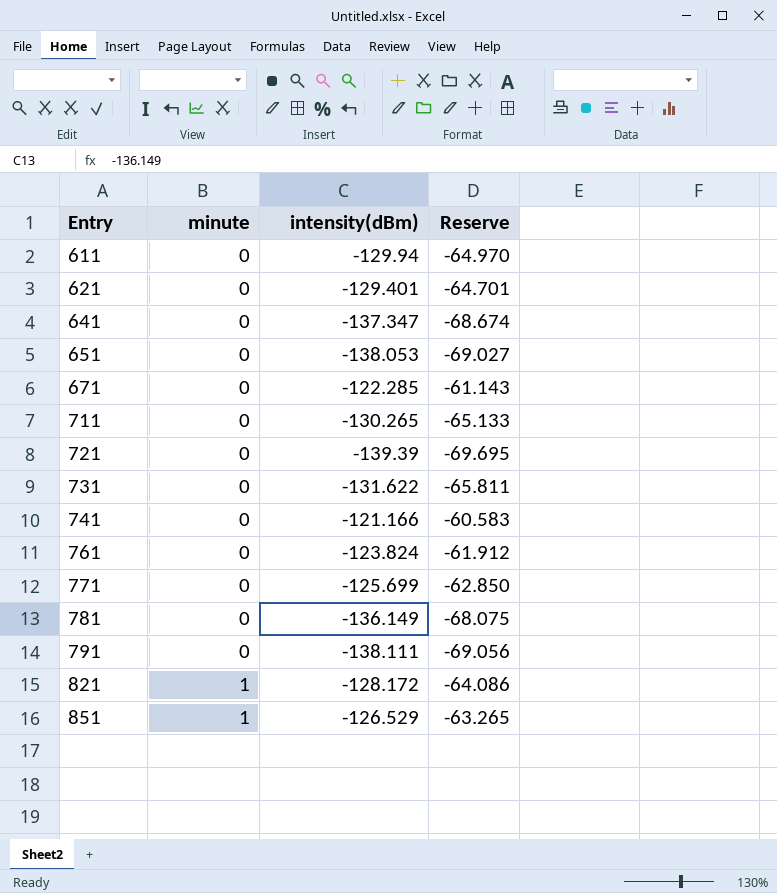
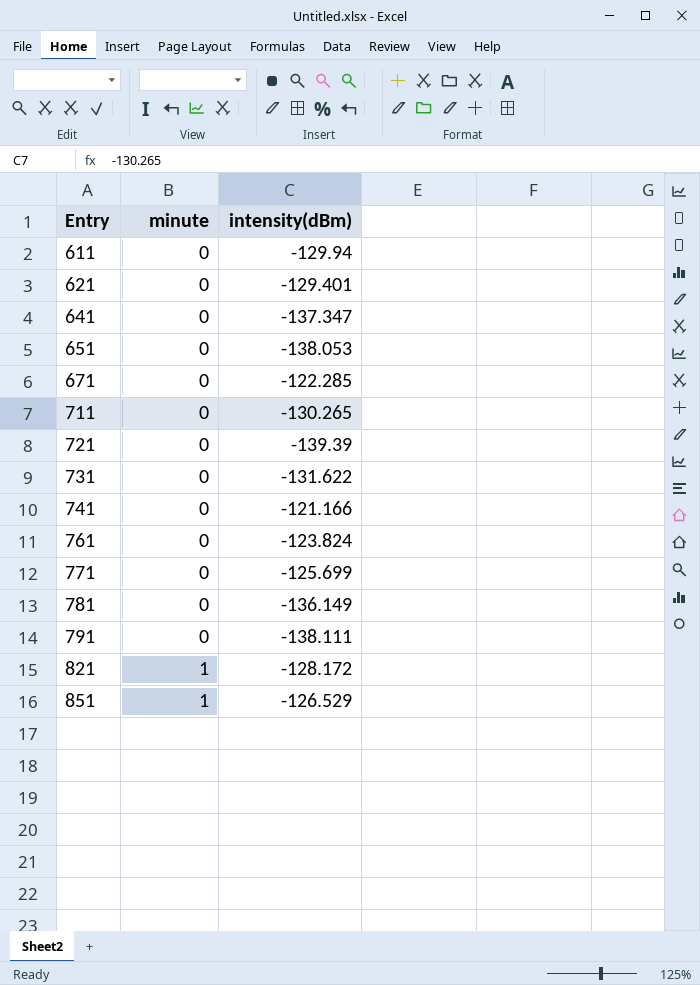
column Reserve | formula: [intensity(dBm)] * 0.5 -> none

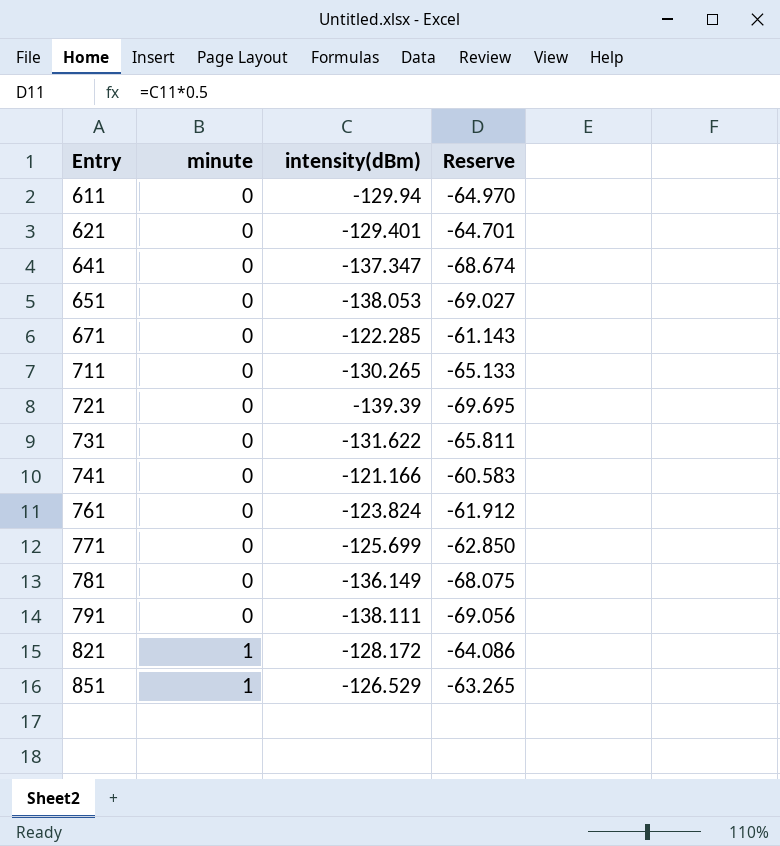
column Reserve | formula: none -> [intensity(dBm)] * 0.5

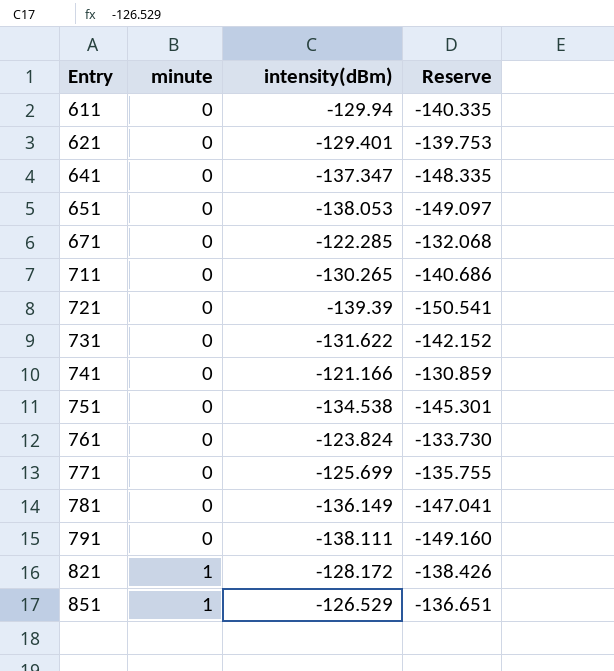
column Reserve | formula: [intensity(dBm)] * 0.5 -> [intensity(dBm)] * 1.08
row 751: none -> 0 | -134.538 | -145.301

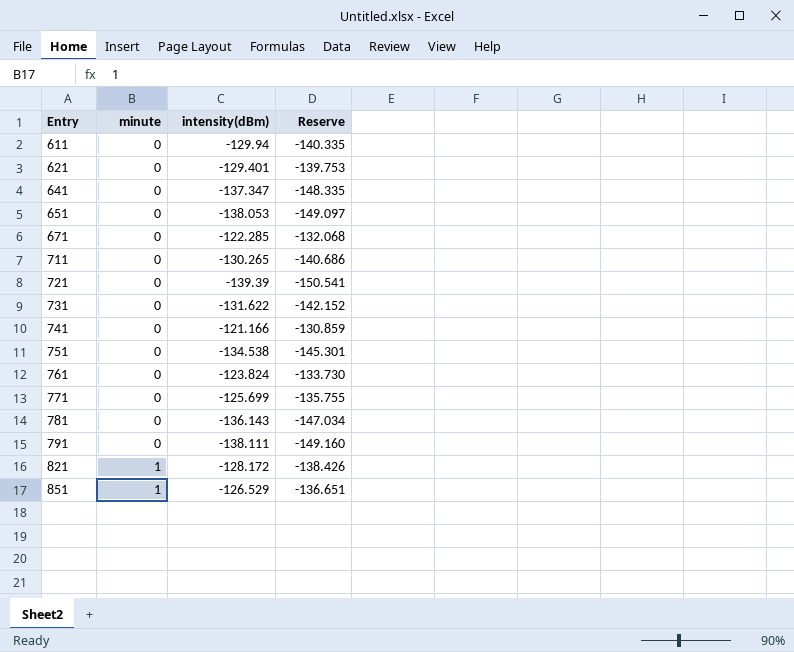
781 | intensity(dBm): -136.149 -> -136.143
781 | Reserve: -147.041 -> -147.034

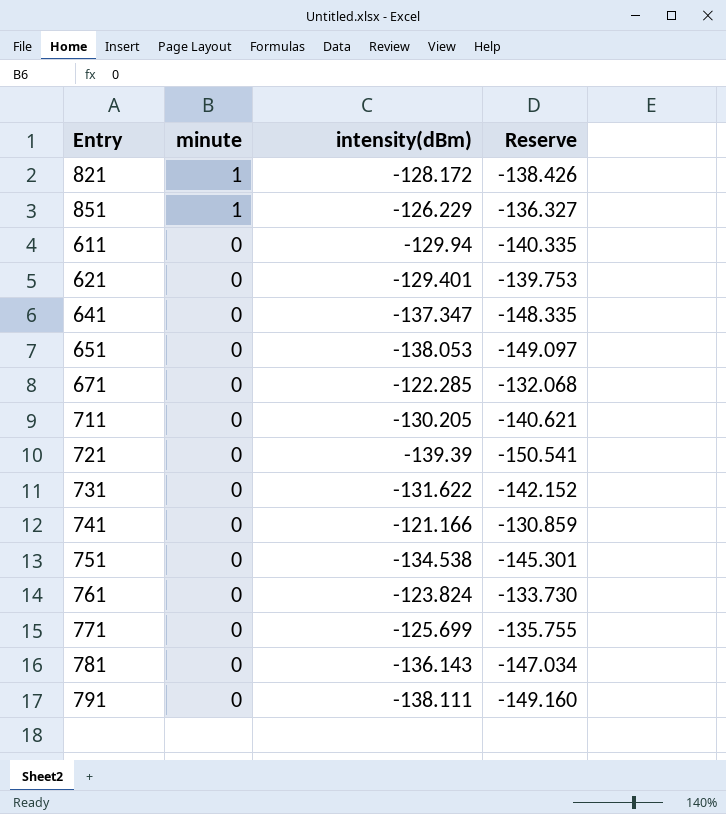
row order: Entry ascending -> minute descending
851 | intensity(dBm): -126.529 -> -126.229
851 | Reserve: -136.651 -> -136.327
711 | intensity(dBm): -130.265 -> -130.205
711 | Reserve: -140.686 -> -140.621

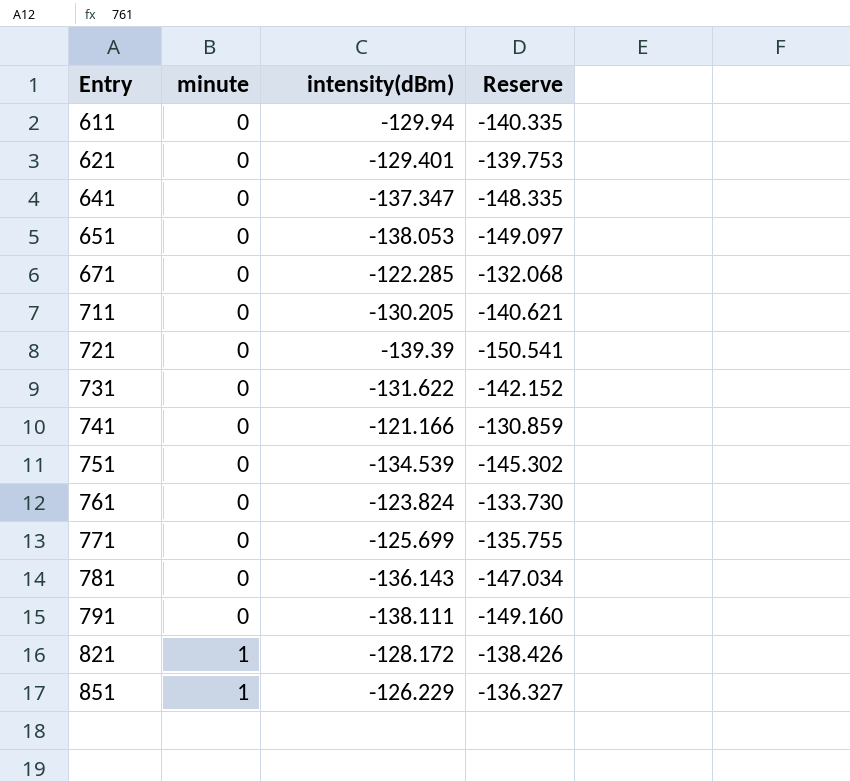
row order: minute descending -> Entry ascending
751 | intensity(dBm): -134.538 -> -134.539
751 | Reserve: -145.301 -> -145.302

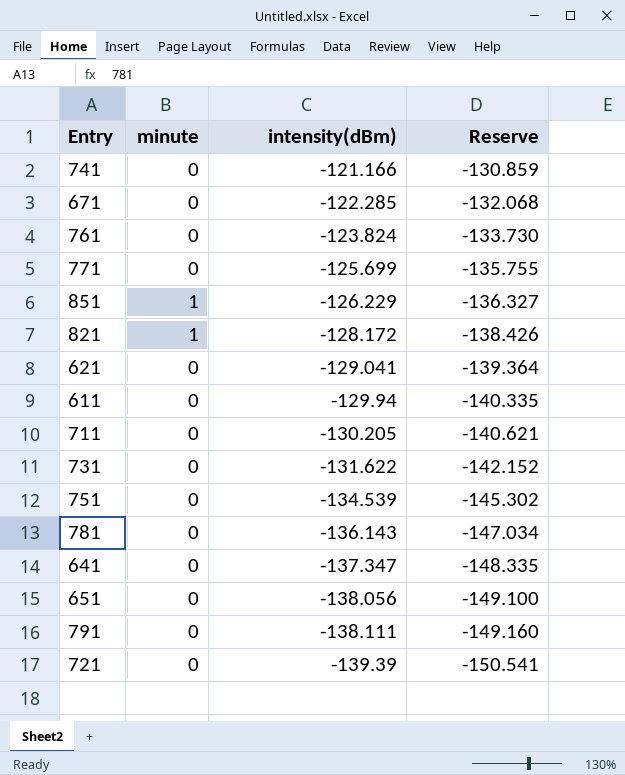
row order: Entry ascending -> intensity(dBm) descending
621 | intensity(dBm): -129.401 -> -129.041
621 | Reserve: -139.753 -> -139.364
651 | intensity(dBm): -138.053 -> -138.056
651 | Reserve: -149.097 -> -149.100

